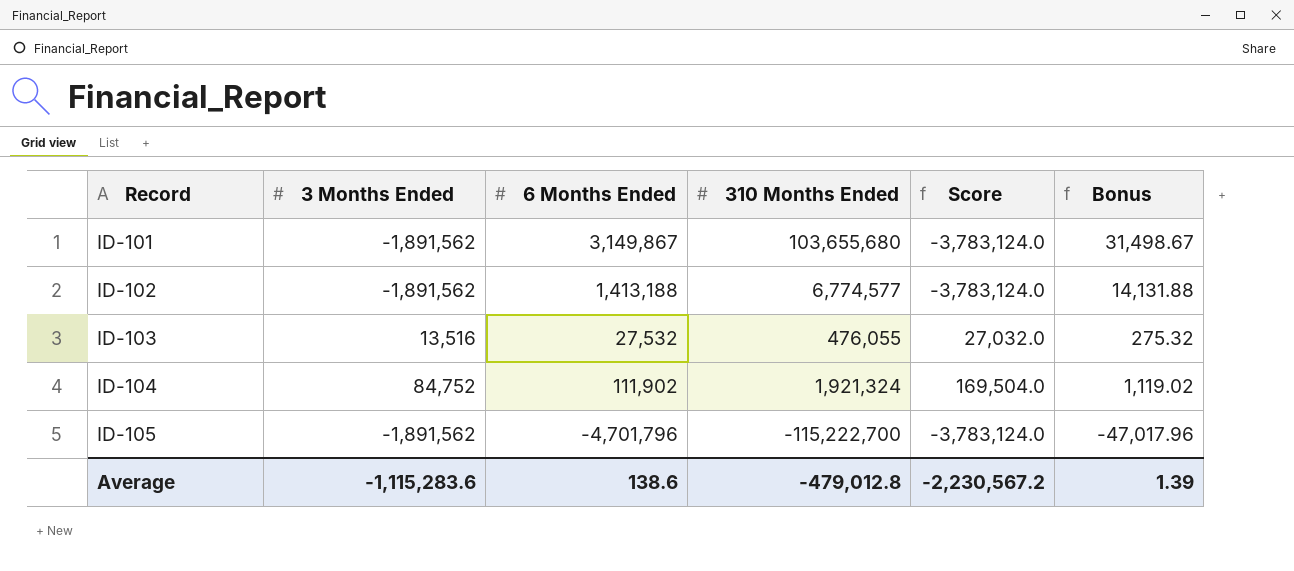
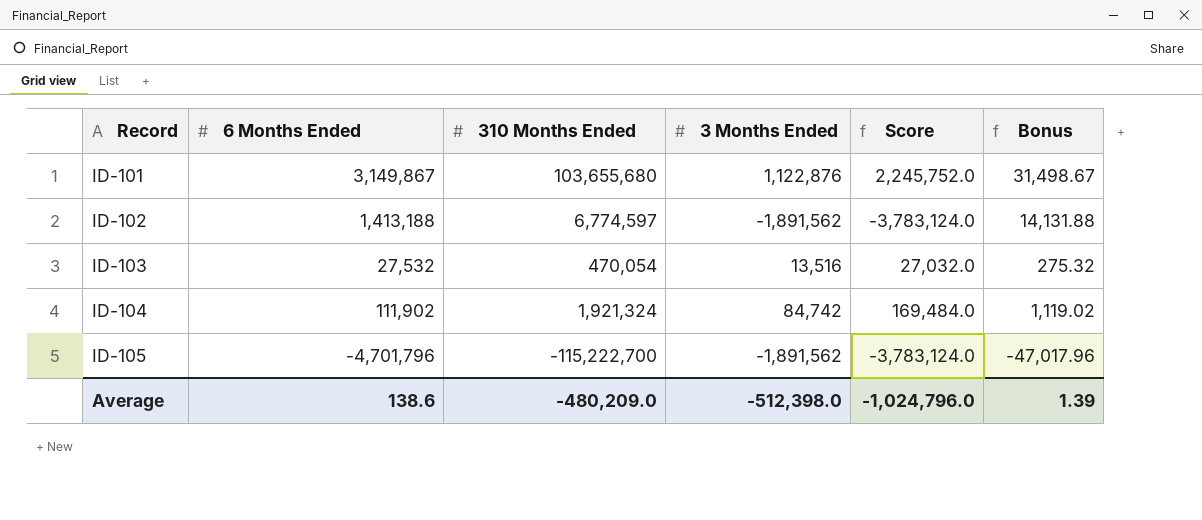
column 3 Months Ended | position: 2 -> 4
ID-101 | 3 Months Ended: -1,891,562 -> 1,122,876
ID-101 | Score: -3,783,124.0 -> 2,245,752.0
ID-102 | 310 Months Ended: 6,774,577 -> 6,774,597
ID-103 | 310 Months Ended: 476,055 -> 470,054
ID-104 | 3 Months Ended: 84,752 -> 84,742
ID-104 | Score: 169,504.0 -> 169,484.0
Average | 310 Months Ended: -479,012.8 -> -480,209.0
Average | 3 Months Ended: -1,115,283.6 -> -512,398.0
Average | Score: -2,230,567.2 -> -1,024,796.0

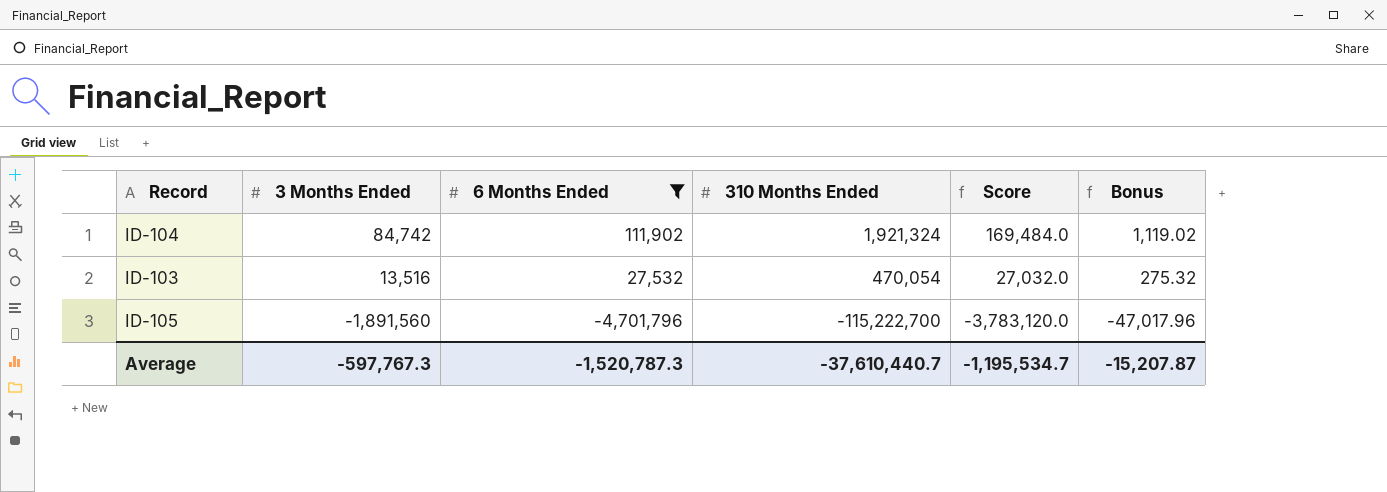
filter: none -> 6 Months Ended <= 111,902
row order: Record ascending -> 3 Months Ended descending
column 3 Months Ended | position: 4 -> 2
ID-105 | 3 Months Ended: -1,891,562 -> -1,891,560
ID-105 | Score: -3,783,124.0 -> -3,783,120.0
Average | 3 Months Ended: -512,398.0 -> -597,767.3
Average | 6 Months Ended: 138.6 -> -1,520,787.3
Average | 310 Months Ended: -480,209.0 -> -37,610,440.7
Average | Score: -1,024,796.0 -> -1,195,534.7
Average | Bonus: 1.39 -> -15,207.87

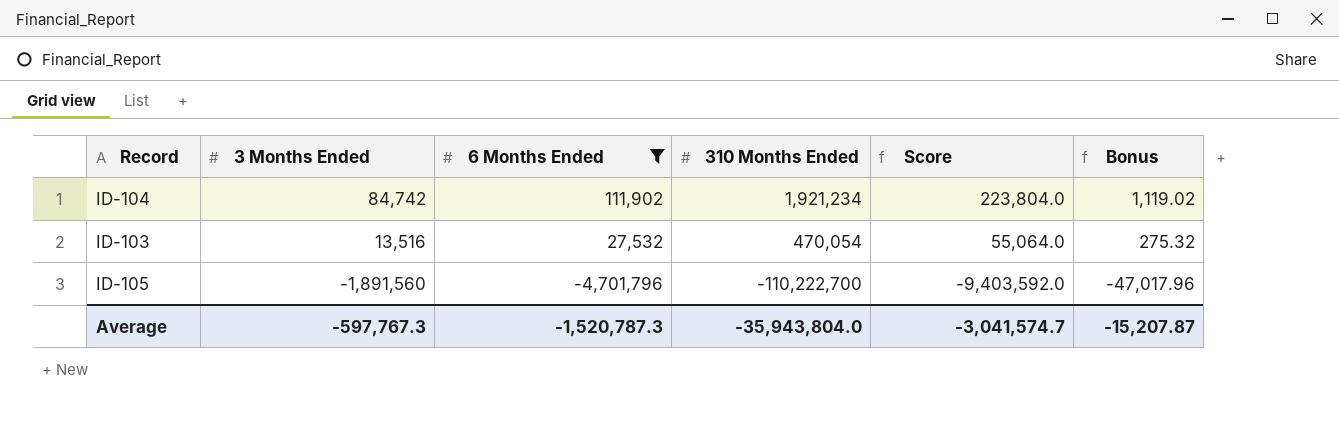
column Score | formula: [3 Months Ended] * 2 -> [6 Months Ended] * 2
ID-104 | 310 Months Ended: 1,921,324 -> 1,921,234
ID-105 | 310 Months Ended: -115,222,700 -> -110,222,700
Average | 310 Months Ended: -37,610,440.7 -> -35,943,804.0
Average | Score: -1,195,534.7 -> -3,041,574.7

